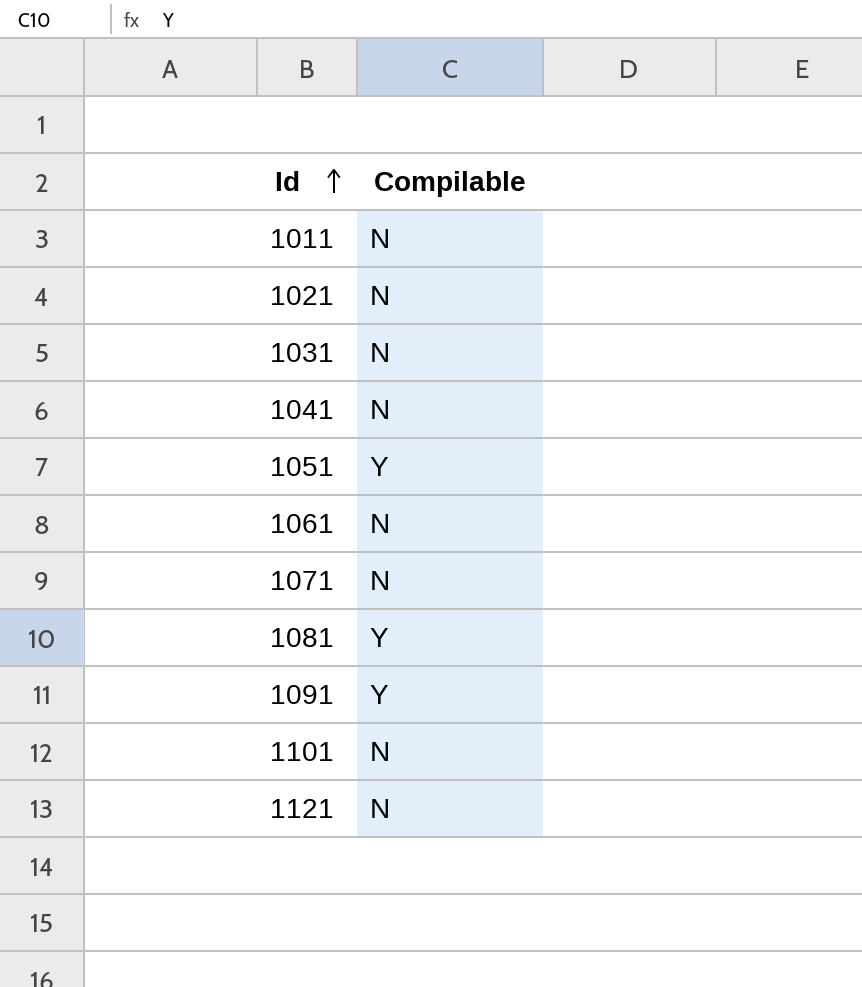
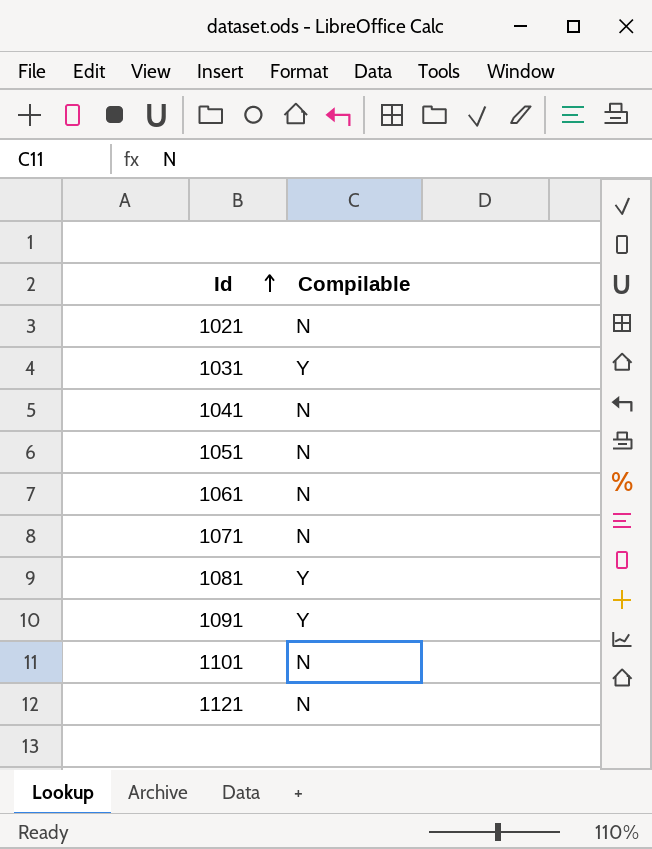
row 1011: N -> none
1031 | Compilable: N -> Y
1051 | Compilable: Y -> N

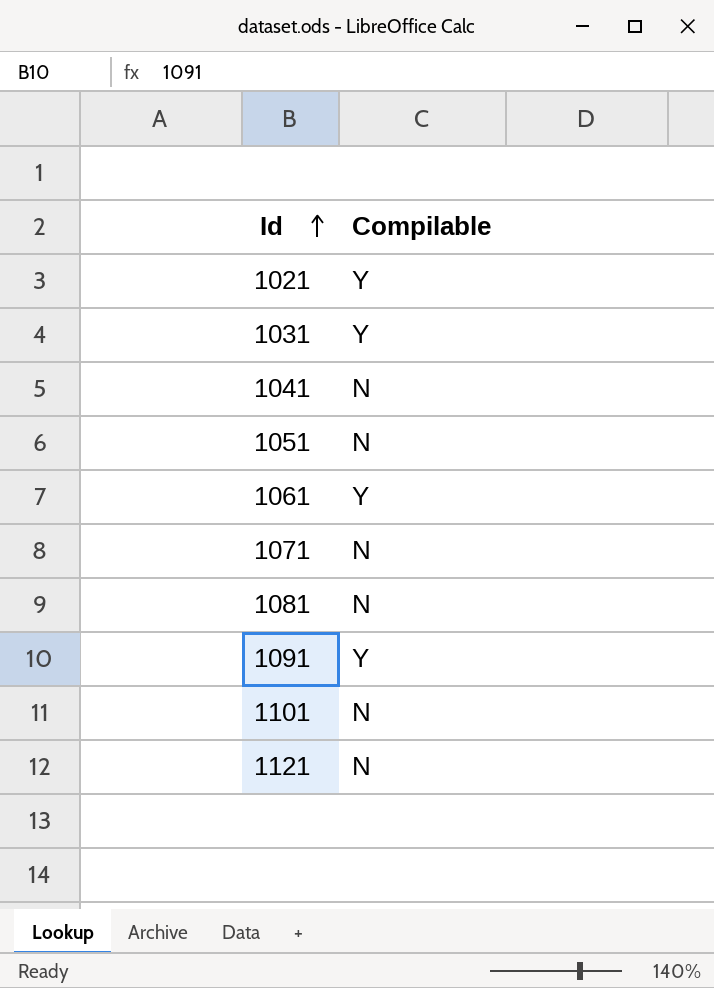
1021 | Compilable: N -> Y
1061 | Compilable: N -> Y
1081 | Compilable: Y -> N

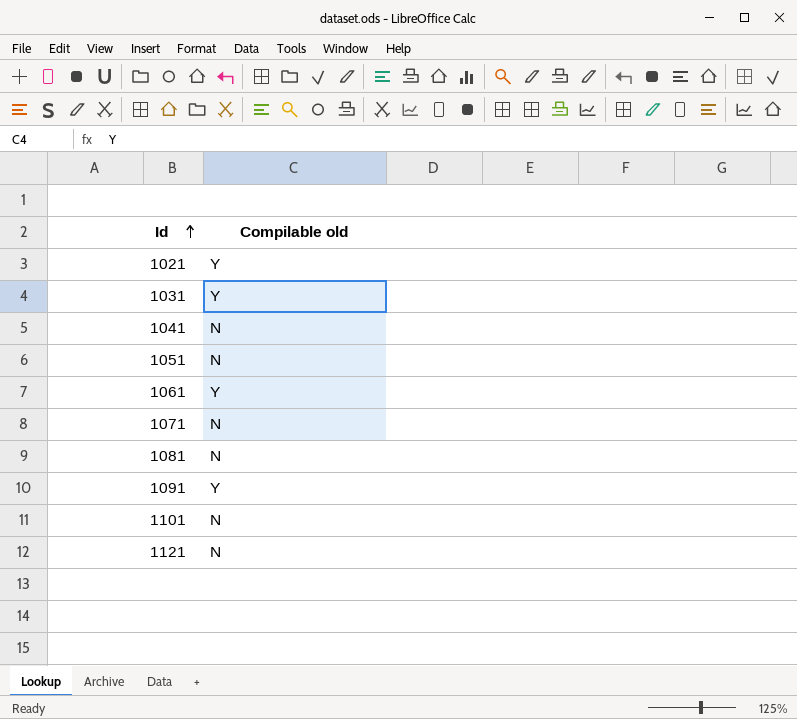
column name: Compilable -> Compilable old

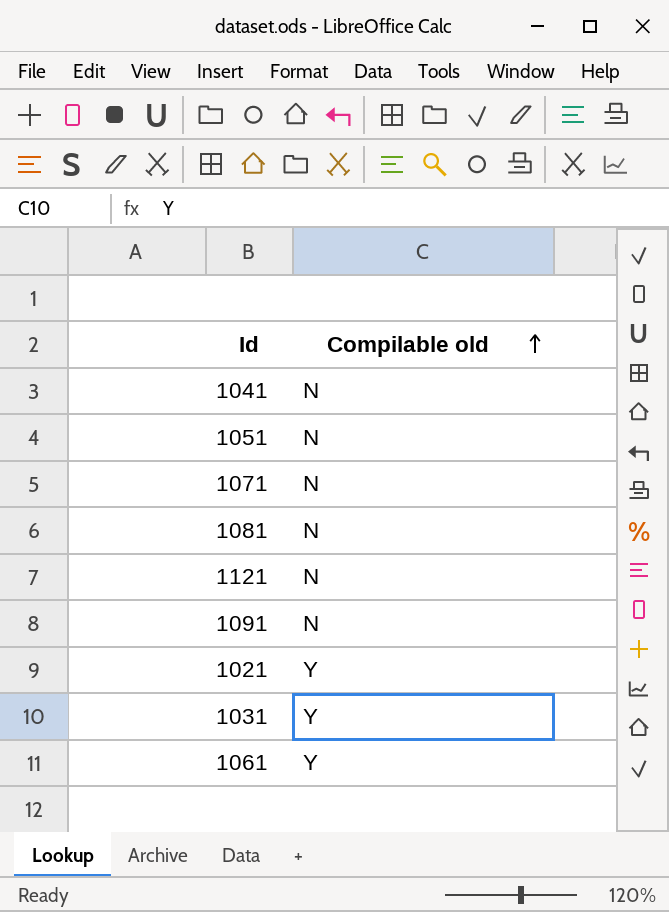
row order: Id ascending -> Compilable old ascending
row 1101: N -> none
1091 | Compilable old: Y -> N

